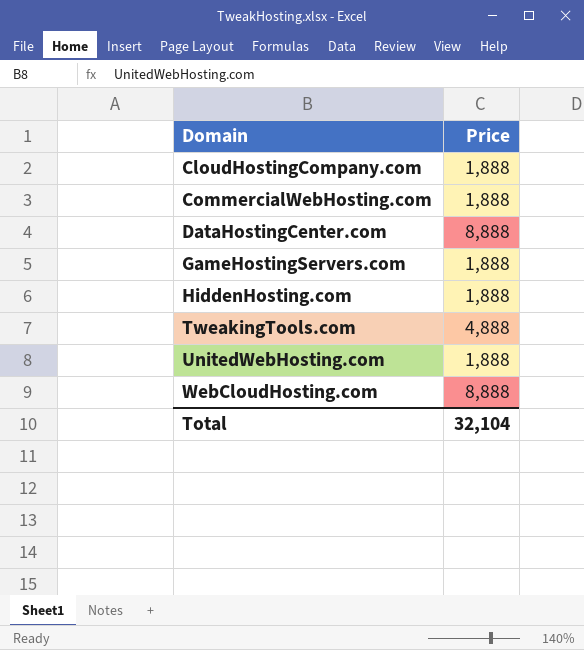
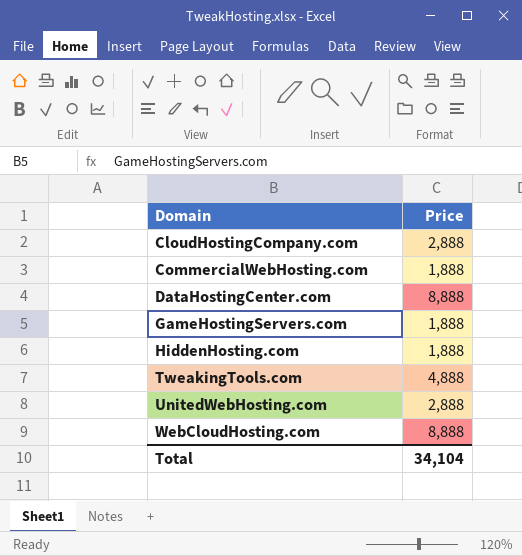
CloudHostingCompany.com | Price: 1,888 -> 2,888
UnitedWebHosting.com | Price: 1,888 -> 2,888
Total | Price: 32,104 -> 34,104

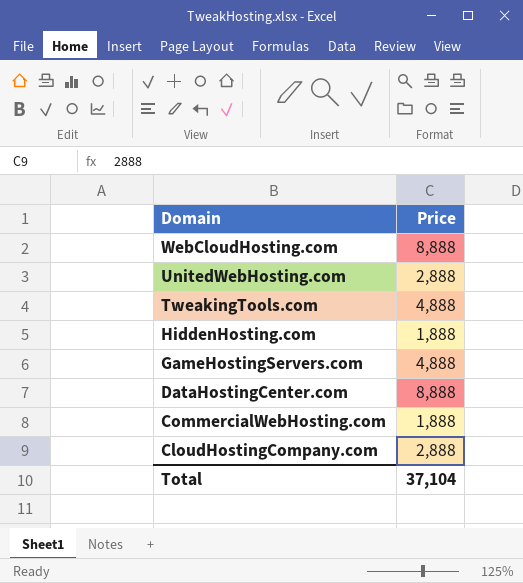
row order: Domain ascending -> Domain descending
GameHostingServers.com | Price: 1,888 -> 4,888
Total | Price: 34,104 -> 37,104

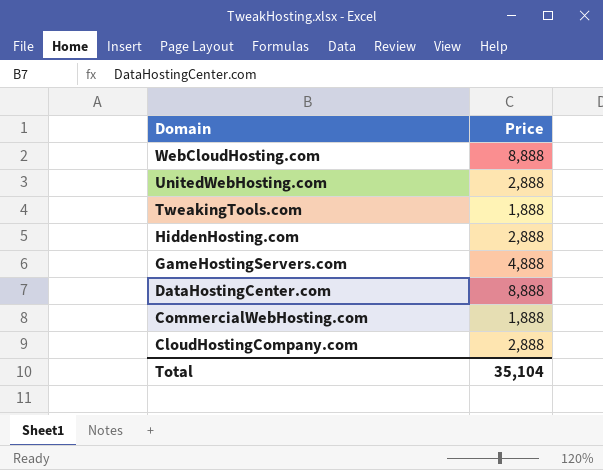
TweakingTools.com | Price: 4,888 -> 1,888
HiddenHosting.com | Price: 1,888 -> 2,888
Total | Price: 37,104 -> 35,104

